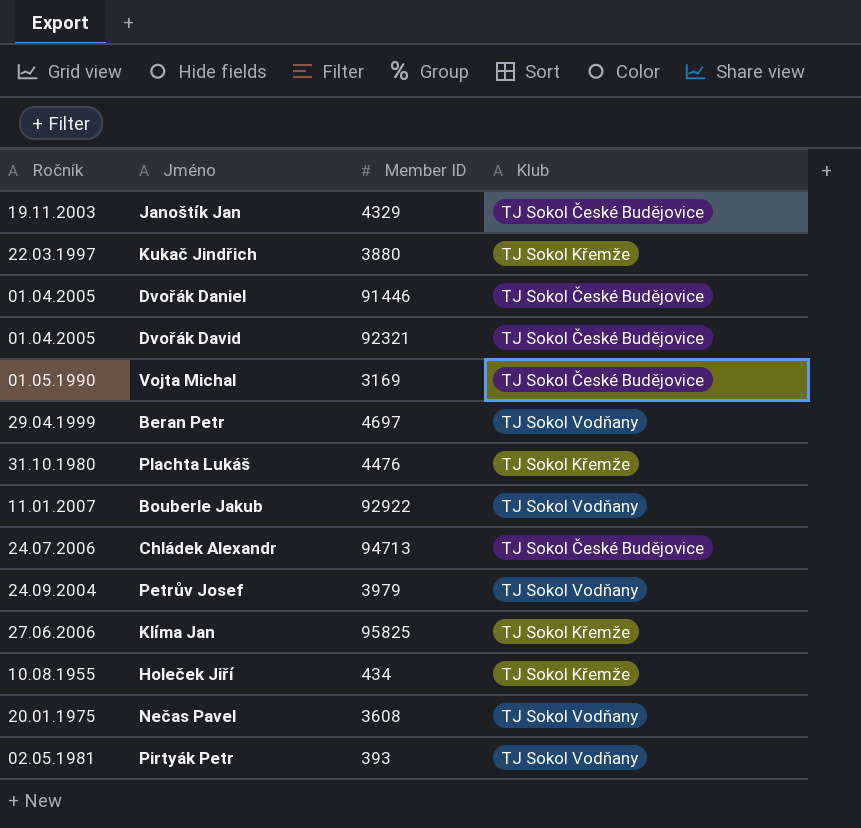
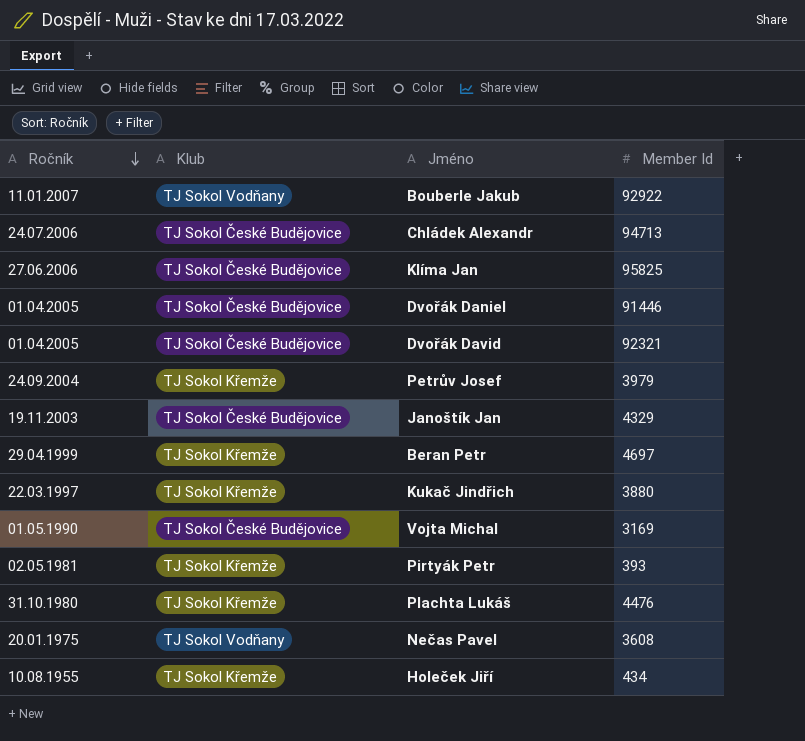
row order: none -> Ročník descending
column Klub | position: 4 -> 2
column name: Member ID -> Member Id
Klíma Jan | Klub: TJ Sokol Křemže -> TJ Sokol České Budějovice
Petrův Josef | Klub: TJ Sokol Vodňany -> TJ Sokol Křemže
Beran Petr | Klub: TJ Sokol Vodňany -> TJ Sokol Křemže
Pirtyák Petr | Klub: TJ Sokol Vodňany -> TJ Sokol Křemže

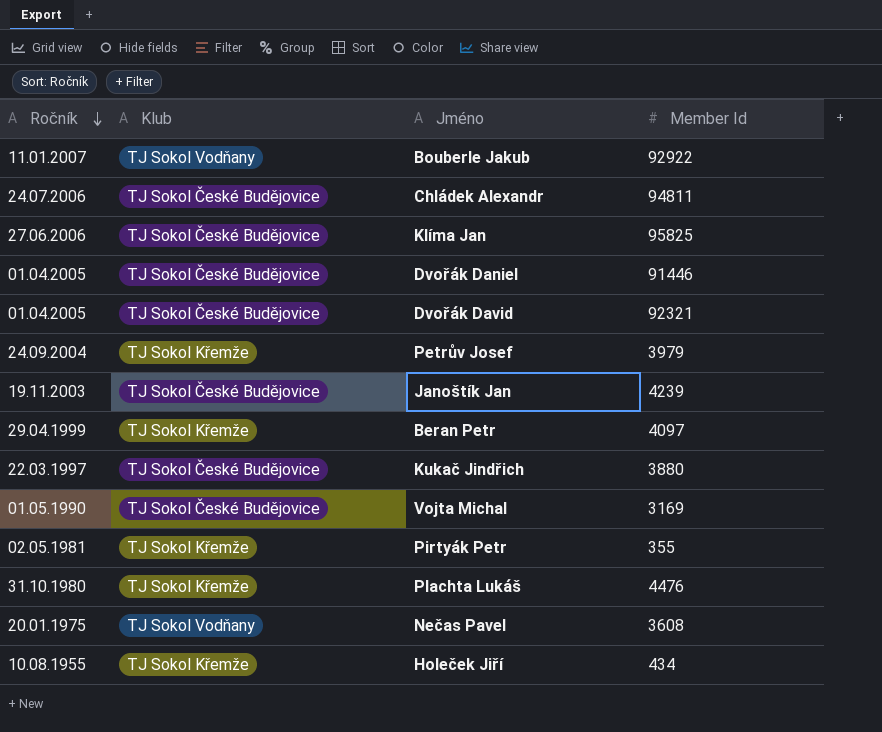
Chládek Alexandr | Member Id: 94713 -> 94811
Janoštík Jan | Member Id: 4329 -> 4239
Beran Petr | Member Id: 4697 -> 4097
Kukač Jindřich | Klub: TJ Sokol Křemže -> TJ Sokol České Budějovice
Pirtyák Petr | Member Id: 393 -> 355

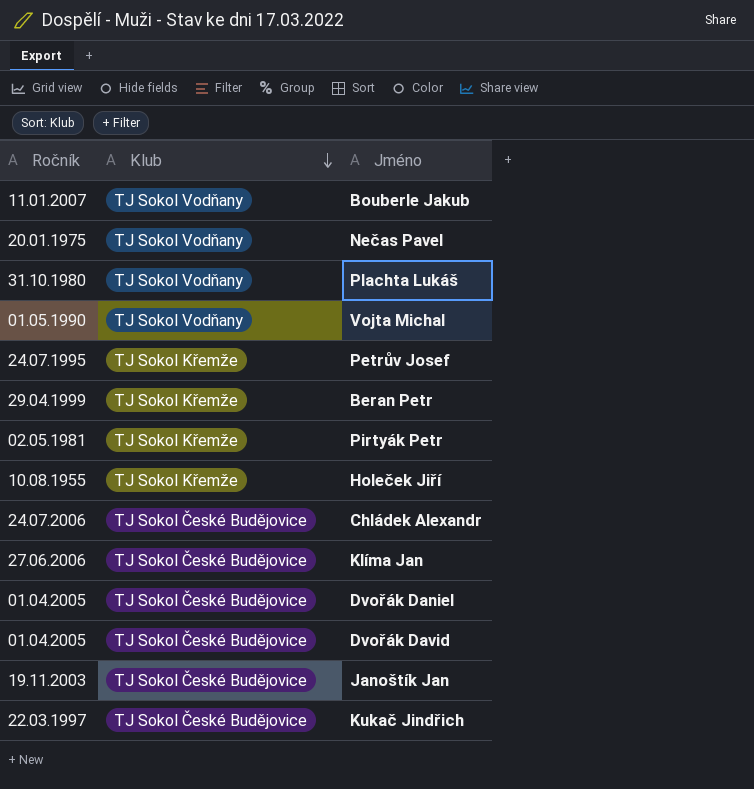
row order: Ročník descending -> Klub descending
column Member Id | position: 4 -> none
Plachta Lukáš | Klub: TJ Sokol Křemže -> TJ Sokol Vodňany
Vojta Michal | Klub: TJ Sokol České Budějovice -> TJ Sokol Vodňany
Petrův Josef | Ročník: 24.09.2004 -> 24.07.1995

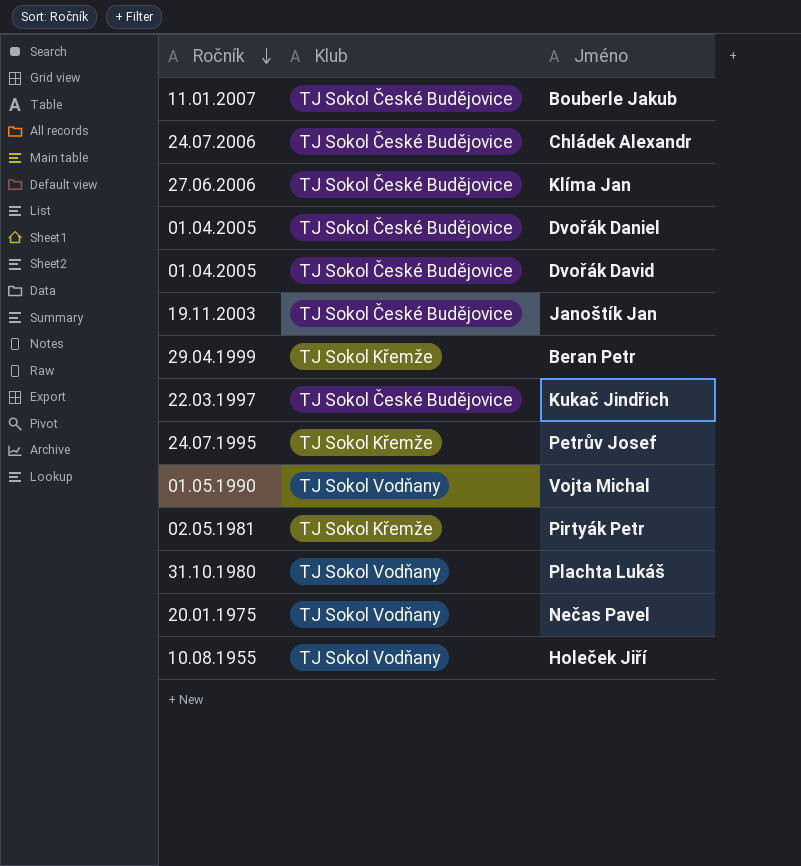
row order: Klub descending -> Ročník descending
Bouberle Jakub | Klub: TJ Sokol Vodňany -> TJ Sokol České Budějovice
Holeček Jiří | Klub: TJ Sokol Křemže -> TJ Sokol Vodňany

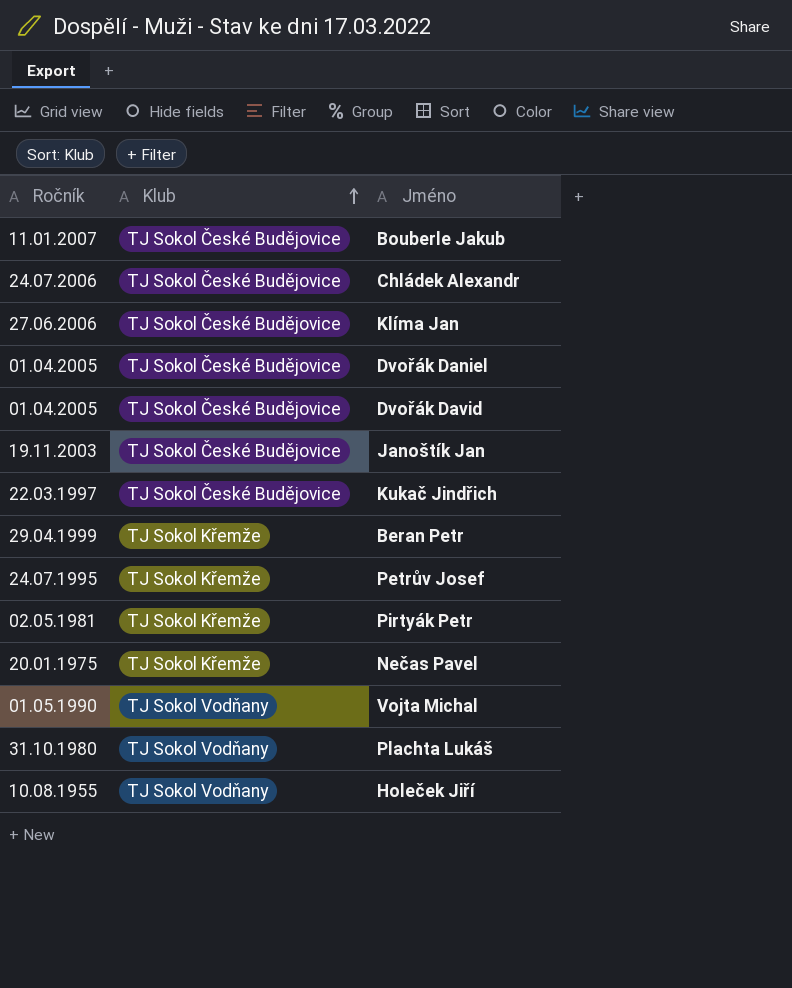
row order: Ročník descending -> Klub ascending
Nečas Pavel | Klub: TJ Sokol Vodňany -> TJ Sokol Křemže

